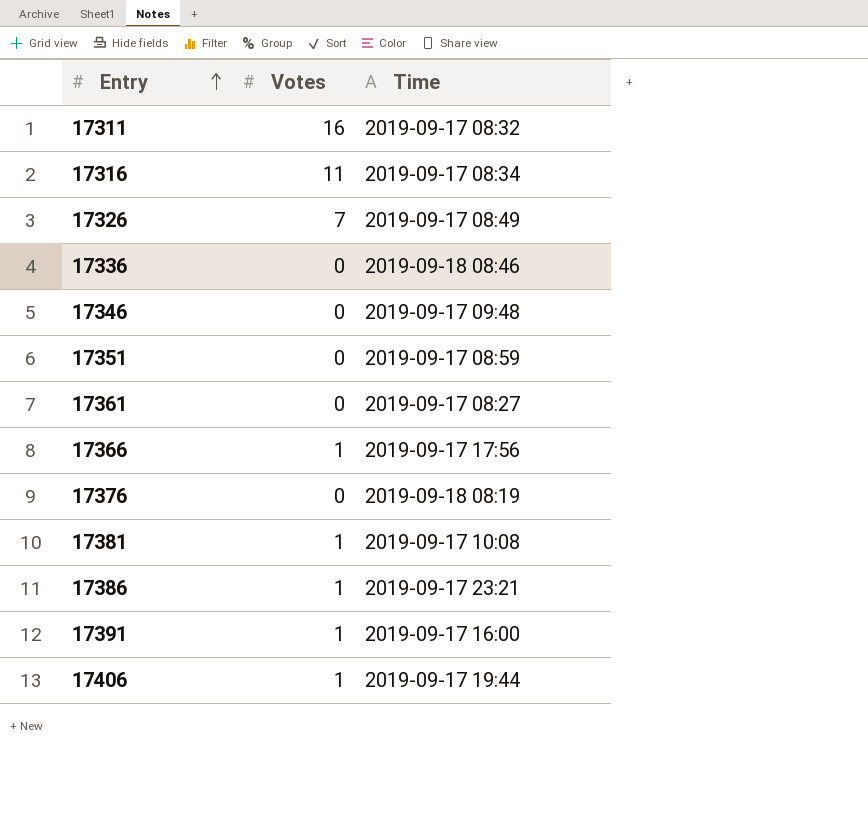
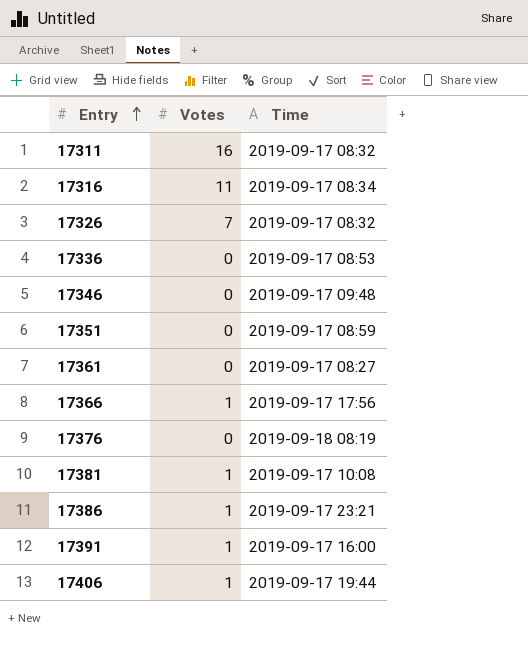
17326 | Time: 2019-09-17 08:49 -> 2019-09-17 08:32
17336 | Time: 2019-09-18 08:46 -> 2019-09-17 08:53

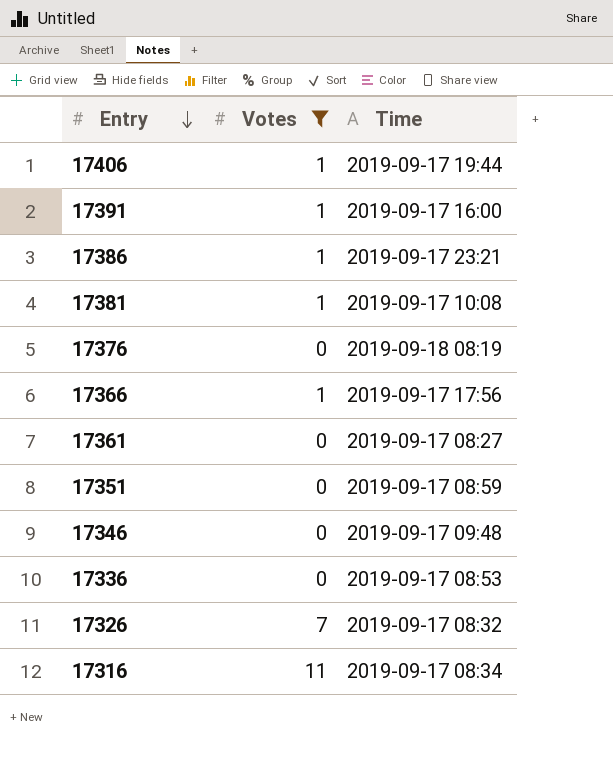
filter: none -> Votes != 16
row order: Entry ascending -> Entry descending

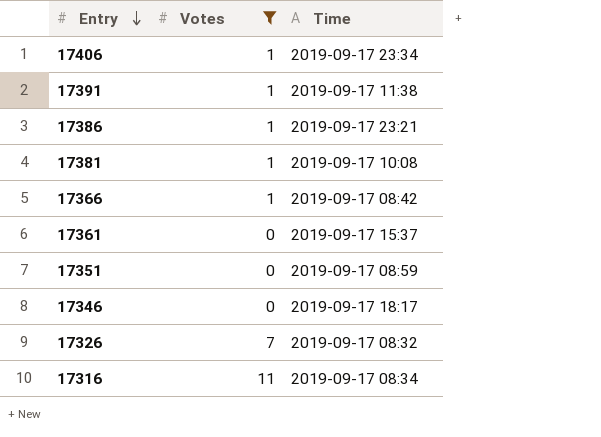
row 17376: 0 | 2019-09-18 08:19 -> none
row 17336: 0 | 2019-09-17 08:53 -> none
17406 | Time: 2019-09-17 19:44 -> 2019-09-17 23:34
17391 | Time: 2019-09-17 16:00 -> 2019-09-17 11:38
17366 | Time: 2019-09-17 17:56 -> 2019-09-17 08:42
17361 | Time: 2019-09-17 08:27 -> 2019-09-17 15:37
17346 | Time: 2019-09-17 09:48 -> 2019-09-17 18:17

